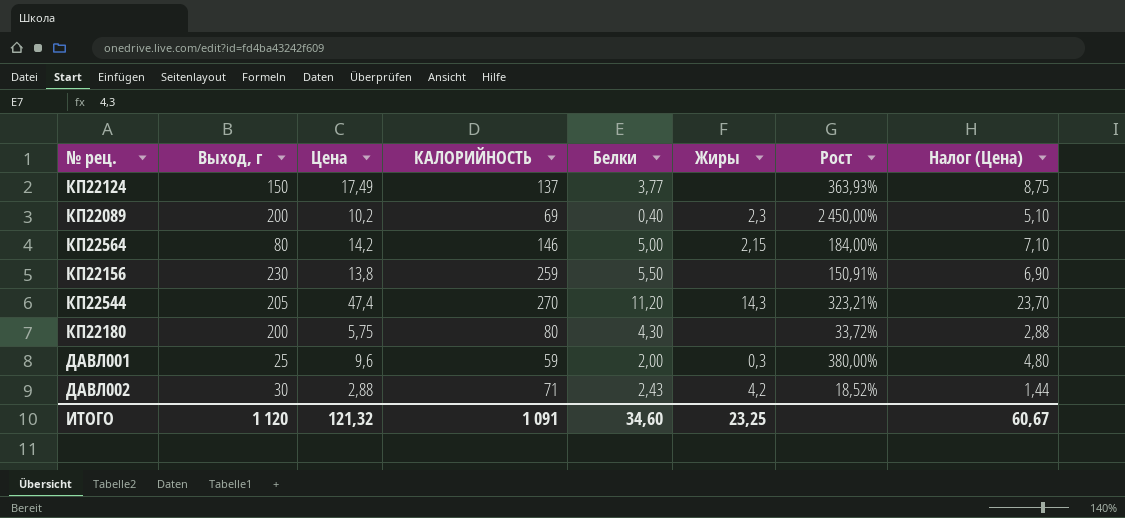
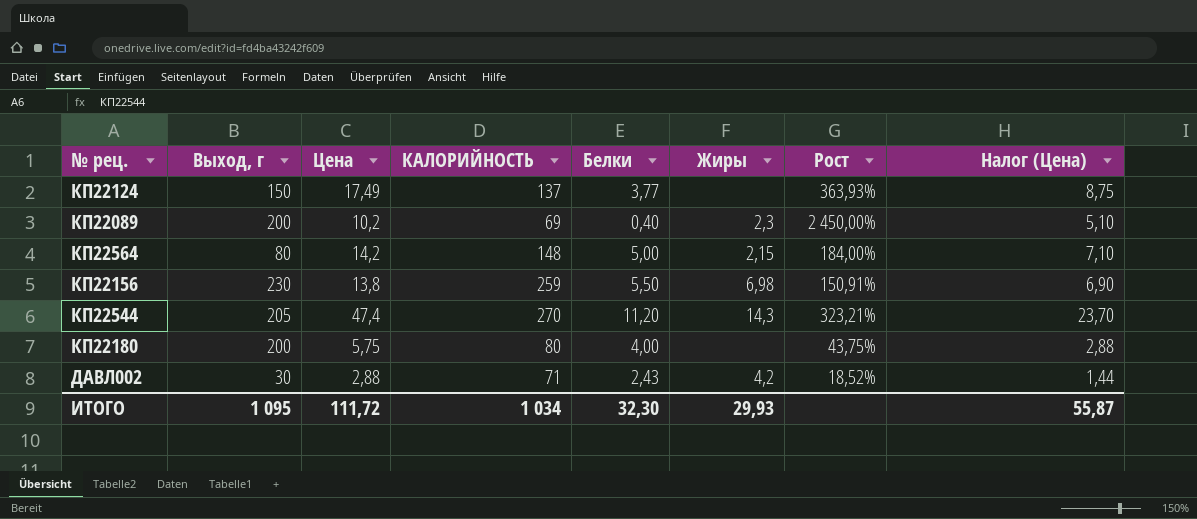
row ДАВЛ001: 25 | 9,6 | 59 | 2,00 | 0,3 | 380,00% | 4,80 -> none
КП22564 | КАЛОРИЙНОСТЬ: 146 -> 148
КП22156 | Жиры: none -> 6,98
КП22180 | Белки: 4,30 -> 4,00
КП22180 | Рост: 33,72% -> 43,75%
ИТОГО | Выход, г: 1 120 -> 1 095
ИТОГО | Цена: 121,32 -> 111,72
ИТОГО | КАЛОРИЙНОСТЬ: 1 091 -> 1 034
ИТОГО | Белки: 34,60 -> 32,30
ИТОГО | Жиры: 23,25 -> 29,93
ИТОГО | Налог (Цена): 60,67 -> 55,87

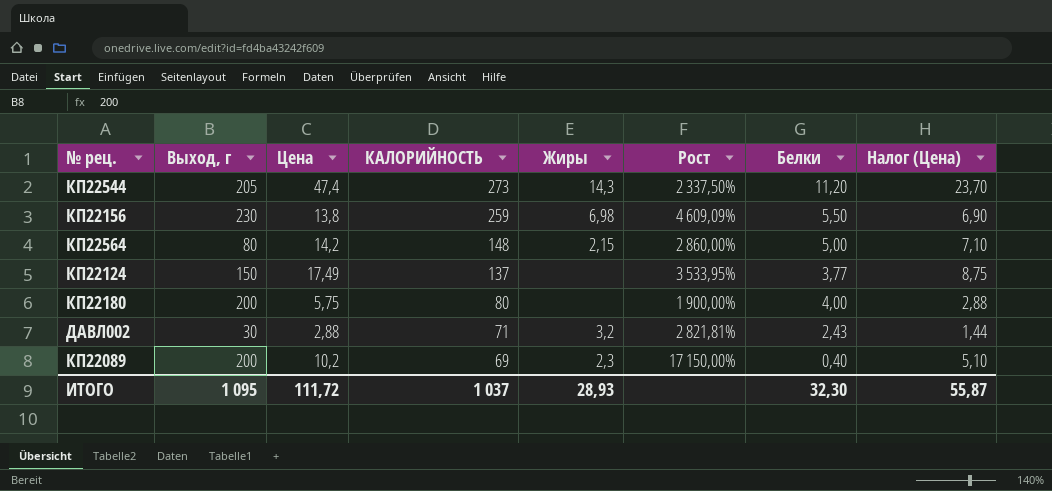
row order: none -> КАЛОРИЙНОСТЬ descending
column Рост | formula: ([Цена] - [Белки]) / [Белки] -> ([КАЛОРИЙНОСТЬ] - [Белки]) / [Белки]
column Белки | position: 5 -> 7
КП22544 | КАЛОРИЙНОСТЬ: 270 -> 273
ДАВЛ002 | Жиры: 4,2 -> 3,2
ИТОГО | КАЛОРИЙНОСТЬ: 1 034 -> 1 037
ИТОГО | Жиры: 29,93 -> 28,93

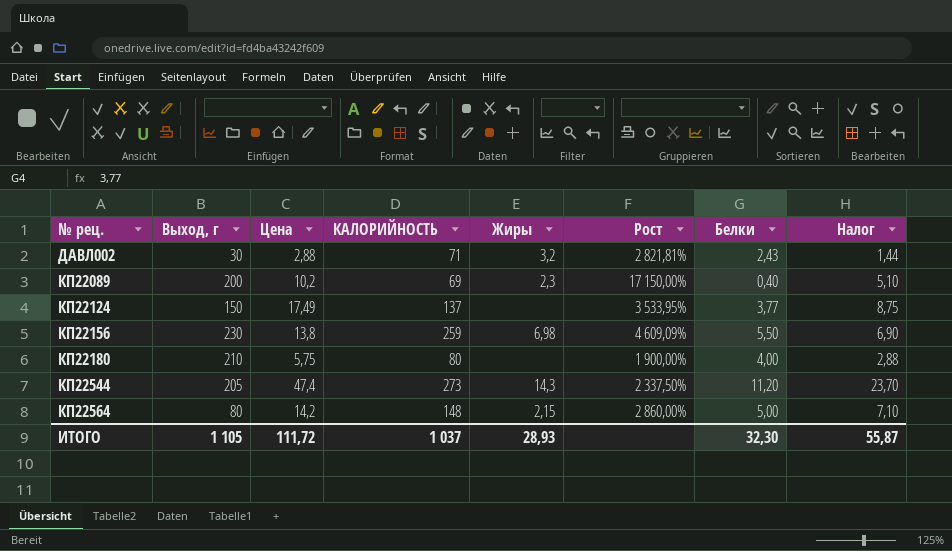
row order: КАЛОРИЙНОСТЬ descending -> № рец. ascending
column name: Налог (Цена) -> Налог
КП22180 | Выход, г: 200 -> 210
ИТОГО | Выход, г: 1 095 -> 1 105

